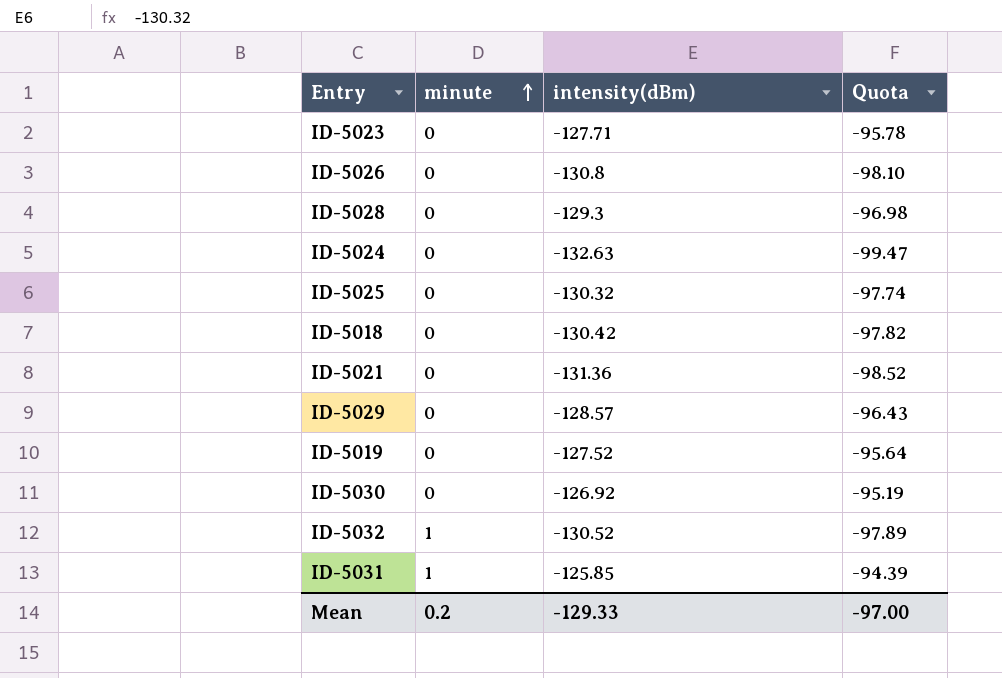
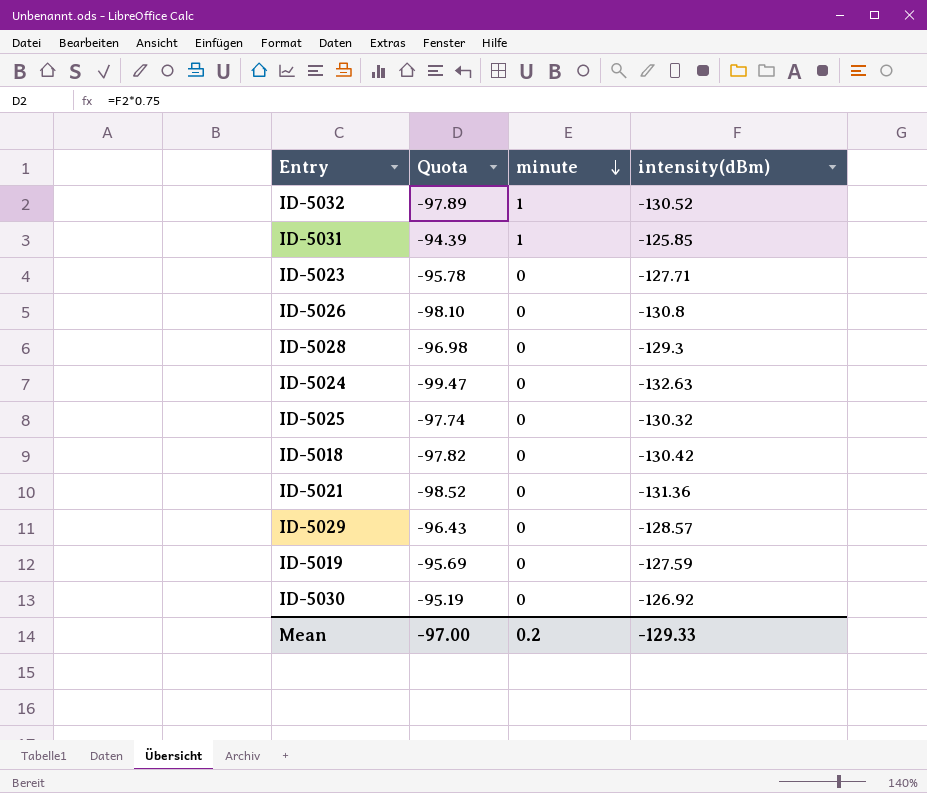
row order: minute ascending -> minute descending
column Quota | position: 4 -> 2
ID-5019 | Quota: -95.64 -> -95.69
ID-5019 | intensity(dBm): -127.52 -> -127.59

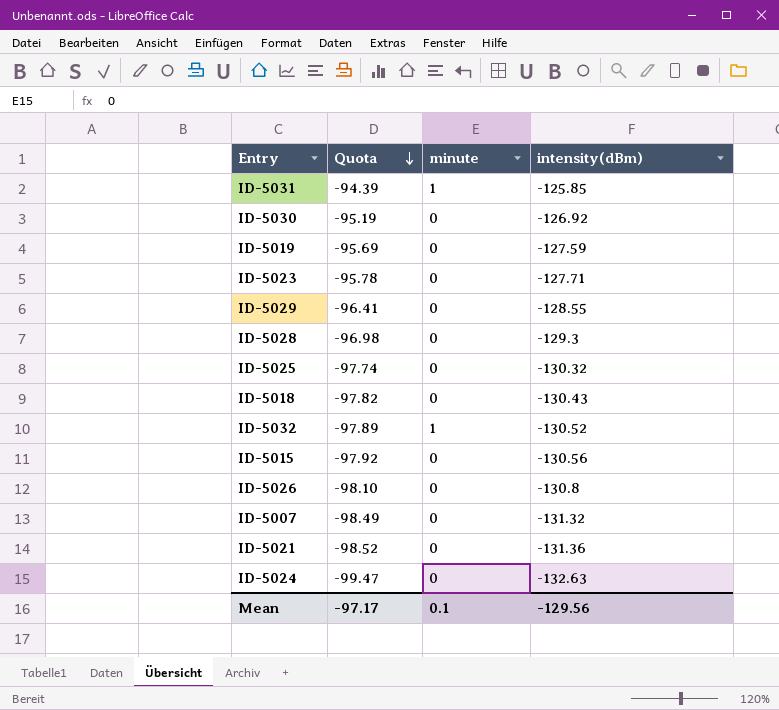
row order: minute descending -> Quota descending
ID-5029 | Quota: -96.43 -> -96.41
ID-5029 | intensity(dBm): -128.57 -> -128.55
ID-5018 | intensity(dBm): -130.42 -> -130.43
row ID-5015: none -> -97.92 | 0 | -130.56
row ID-5007: none -> -98.49 | 0 | -131.32
Mean | Quota: -97.00 -> -97.17
Mean | minute: 0.2 -> 0.1
Mean | intensity(dBm): -129.33 -> -129.56

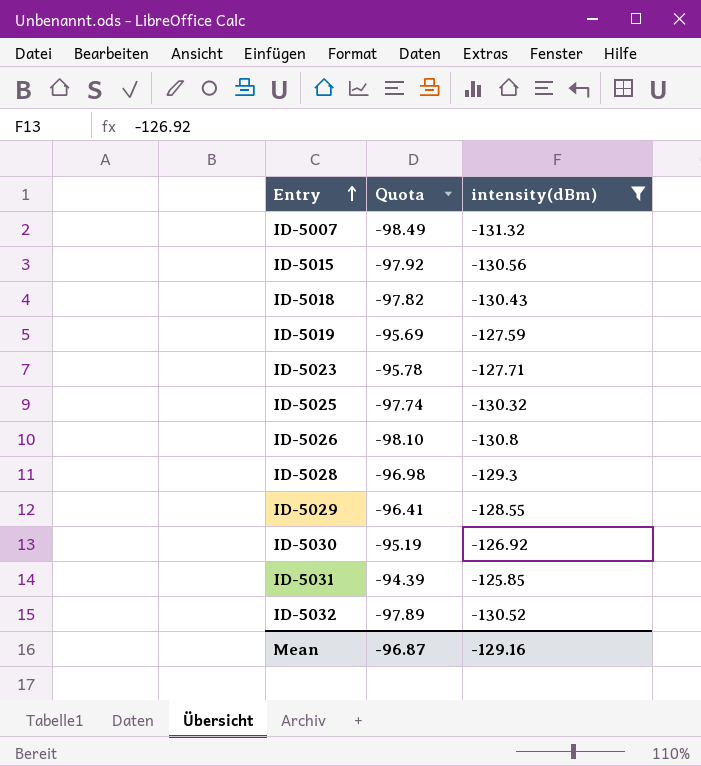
filter: none -> intensity(dBm) >= -131.32
row order: Quota descending -> Entry ascending
column minute | position: 3 -> none
Mean | Quota: -97.17 -> -96.87
Mean | intensity(dBm): -129.56 -> -129.16

